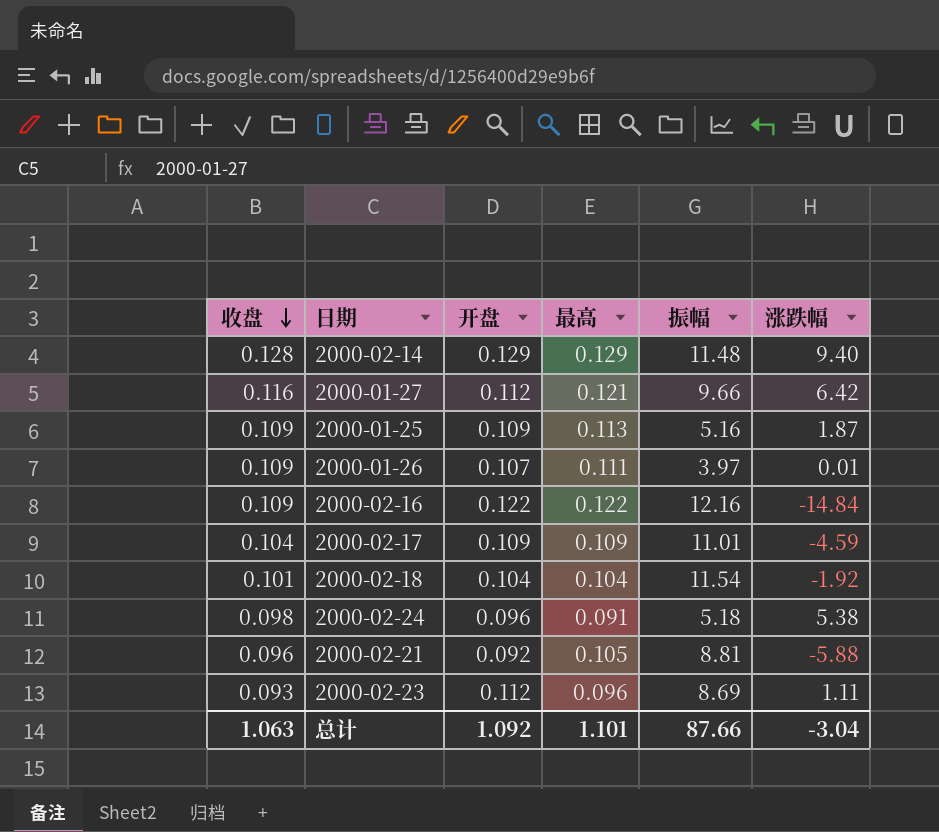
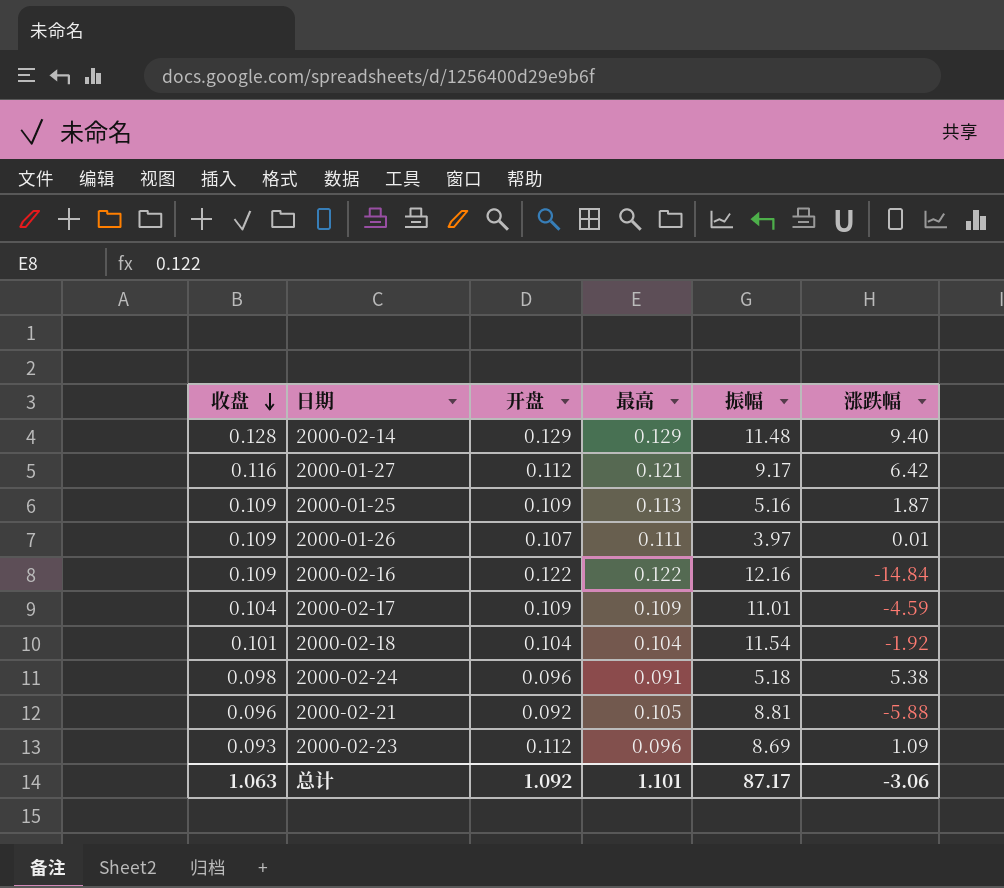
2000-01-27 | 振幅: 9.66 -> 9.17
2000-02-23 | 涨跌幅: 1.11 -> 1.09
总计 | 振幅: 87.66 -> 87.17
总计 | 涨跌幅: -3.04 -> -3.06

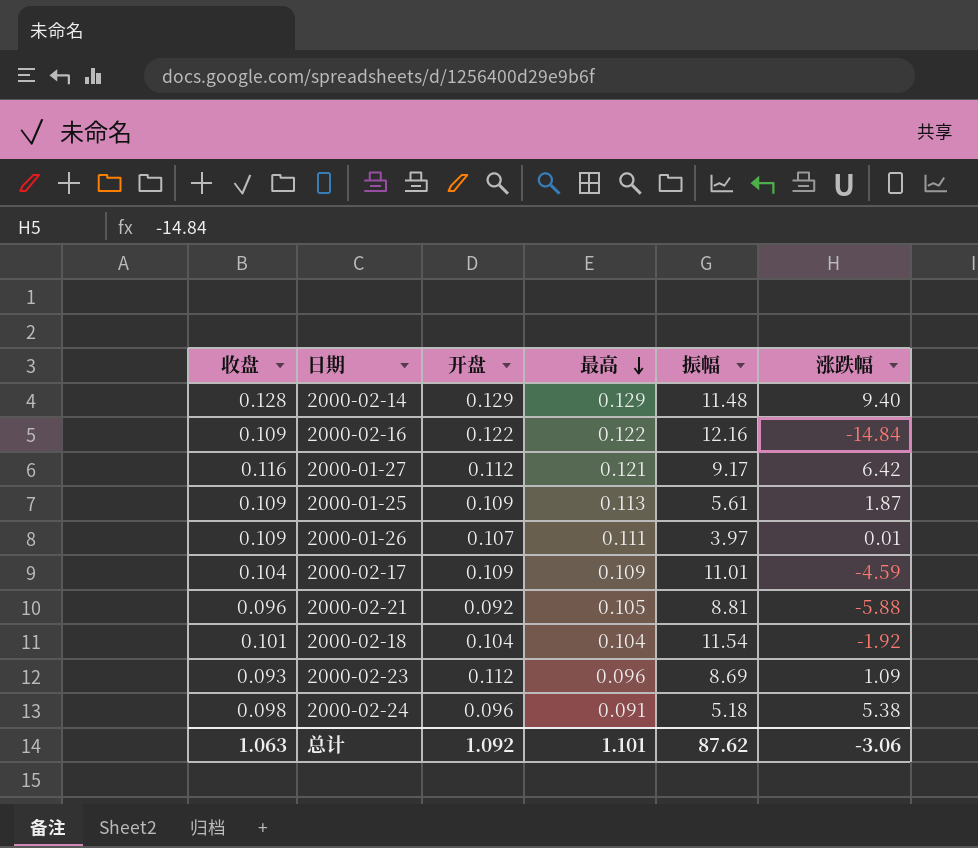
row order: 收盘 descending -> 最高 descending
2000-01-25 | 振幅: 5.16 -> 5.61
总计 | 振幅: 87.17 -> 87.62

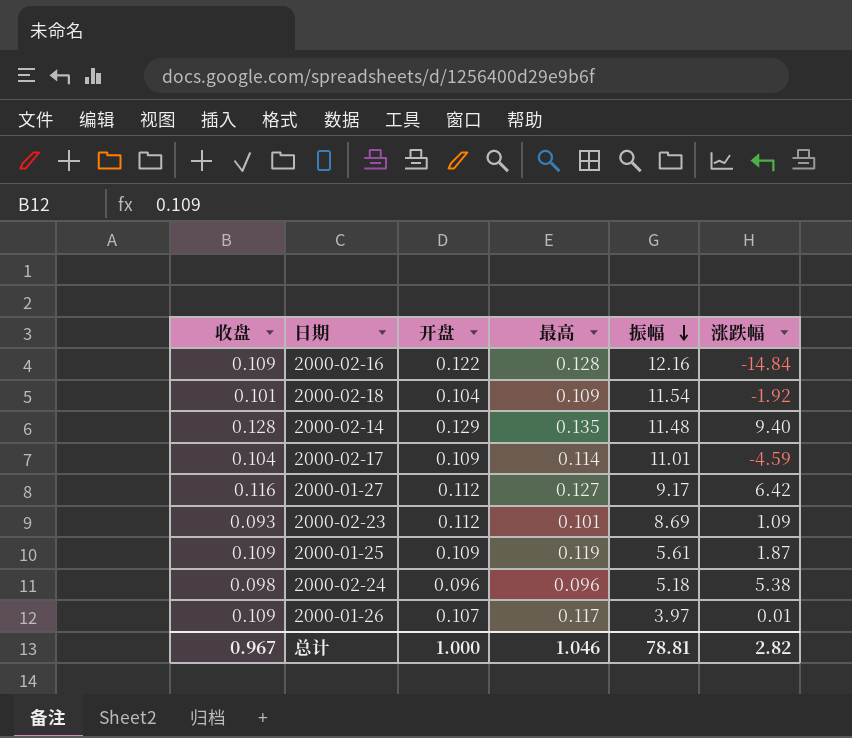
row order: 最高 descending -> 振幅 descending
row 2000-02-21: 0.096 | 0.092 | 0.105 | 8.81 | -5.88 -> none
2000-02-16 | 最高: 0.122 -> 0.128
2000-02-18 | 最高: 0.104 -> 0.109
2000-02-14 | 最高: 0.129 -> 0.135
2000-02-17 | 最高: 0.109 -> 0.114
2000-01-27 | 最高: 0.121 -> 0.127
2000-02-23 | 最高: 0.096 -> 0.101
2000-01-25 | 最高: 0.113 -> 0.119
2000-02-24 | 最高: 0.091 -> 0.096
2000-01-26 | 最高: 0.111 -> 0.117
总计 | 收盘: 1.063 -> 0.967
总计 | 开盘: 1.092 -> 1.000
总计 | 最高: 1.101 -> 1.046
总计 | 振幅: 87.62 -> 78.81
总计 | 涨跌幅: -3.06 -> 2.82

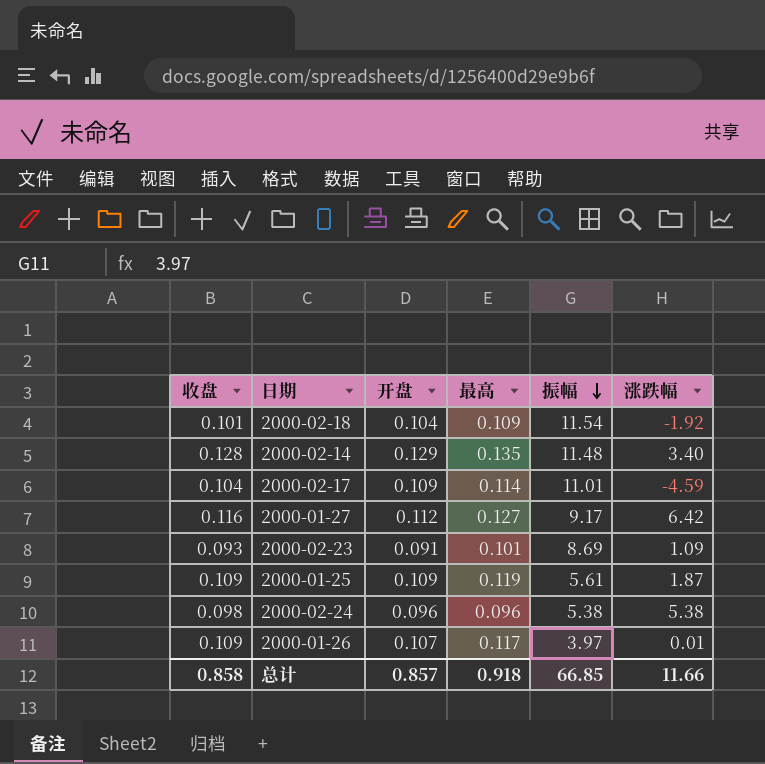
row 2000-02-16: 0.109 | 0.122 | 0.128 | 12.16 | -14.84 -> none
2000-02-14 | 涨跌幅: 9.40 -> 3.40
2000-02-23 | 开盘: 0.112 -> 0.091
2000-02-24 | 振幅: 5.18 -> 5.38
总计 | 收盘: 0.967 -> 0.858
总计 | 开盘: 1.000 -> 0.857
总计 | 最高: 1.046 -> 0.918
总计 | 振幅: 78.81 -> 66.85
总计 | 涨跌幅: 2.82 -> 11.66

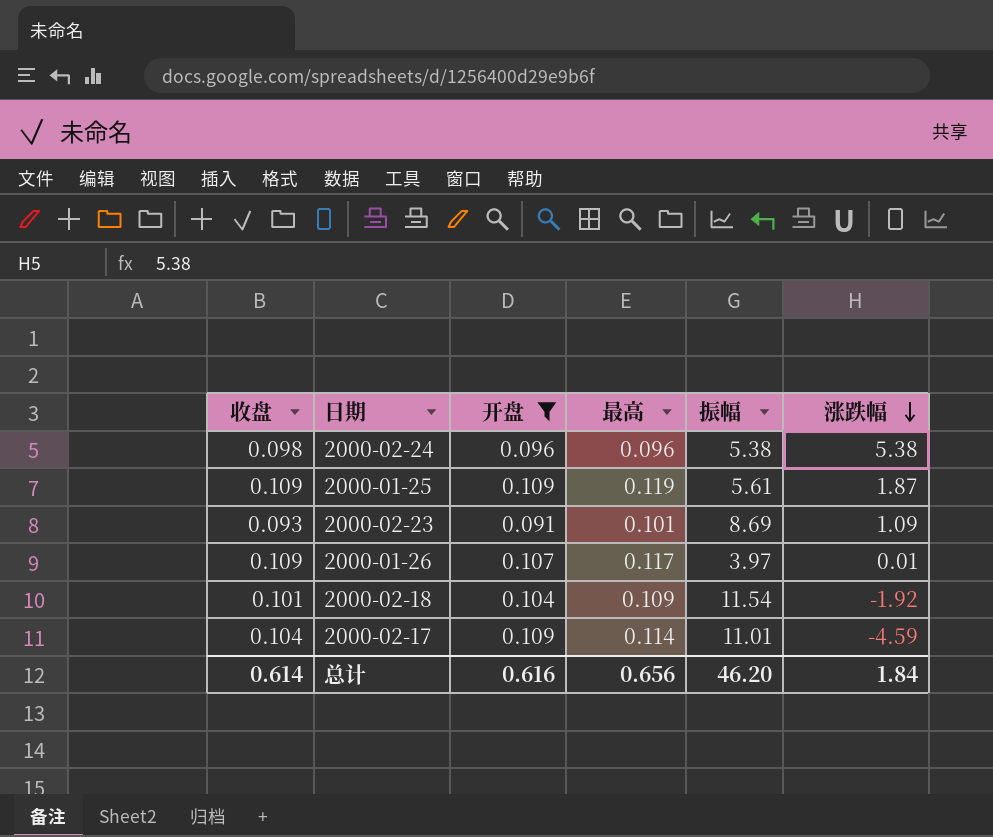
filter: none -> 开盘 <= 0.109
row order: 振幅 descending -> 涨跌幅 descending
总计 | 收盘: 0.858 -> 0.614
总计 | 开盘: 0.857 -> 0.616
总计 | 最高: 0.918 -> 0.656
总计 | 振幅: 66.85 -> 46.20
总计 | 涨跌幅: 11.66 -> 1.84

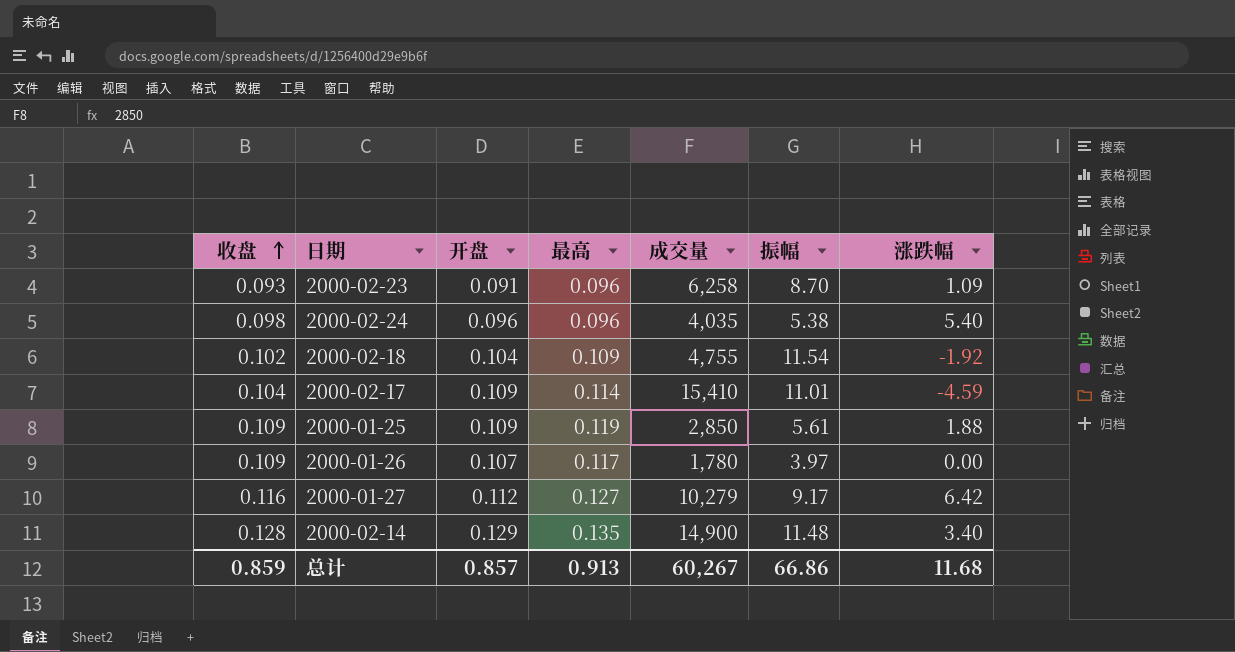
filter: 开盘 <= 0.109 -> none
row order: 涨跌幅 descending -> 收盘 ascending
column 成交量 | position: none -> 5
2000-02-23 | 最高: 0.101 -> 0.096
2000-02-23 | 振幅: 8.69 -> 8.70
2000-02-24 | 涨跌幅: 5.38 -> 5.40
2000-02-18 | 收盘: 0.101 -> 0.102
2000-01-25 | 涨跌幅: 1.87 -> 1.88
2000-01-26 | 涨跌幅: 0.01 -> 0.00
总计 | 收盘: 0.614 -> 0.859
总计 | 开盘: 0.616 -> 0.857
总计 | 最高: 0.656 -> 0.913
总计 | 振幅: 46.20 -> 66.86
总计 | 涨跌幅: 1.84 -> 11.68

